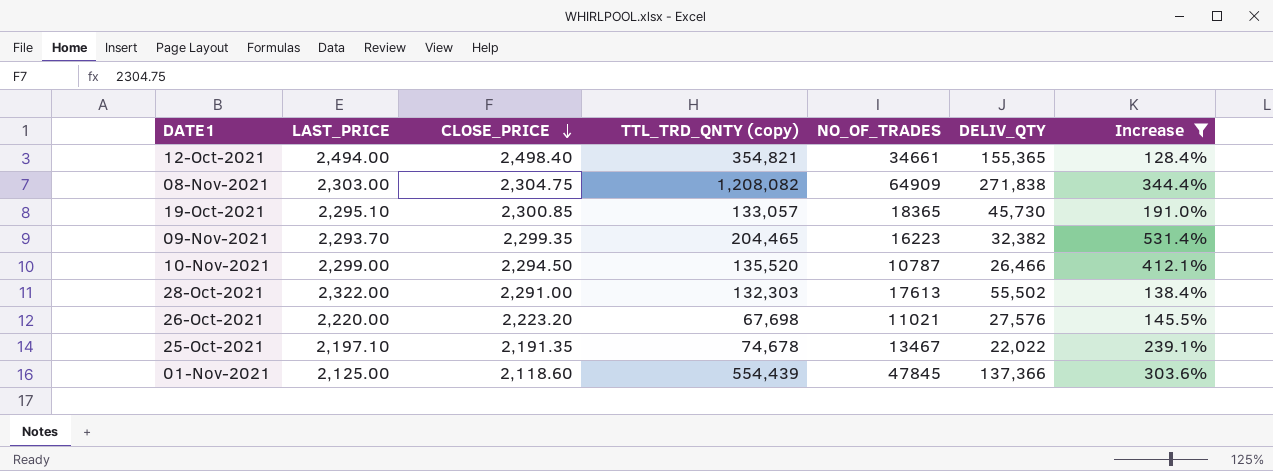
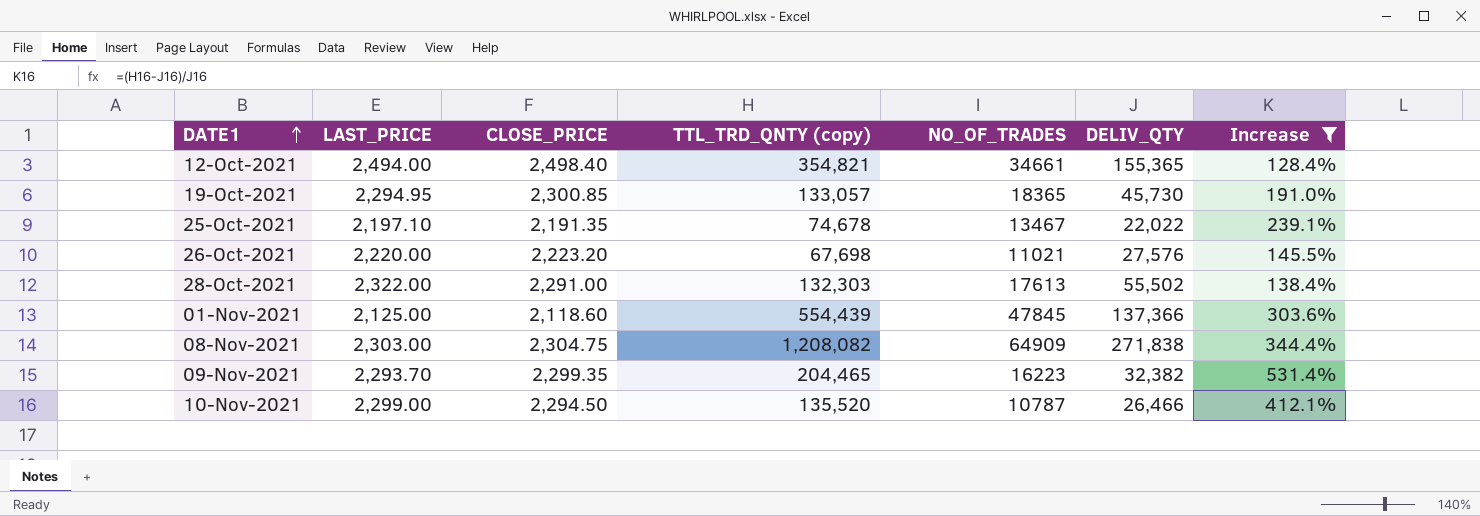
row order: CLOSE_PRICE descending -> DATE1 ascending
19-Oct-2021 | LAST_PRICE: 2,295.10 -> 2,294.95

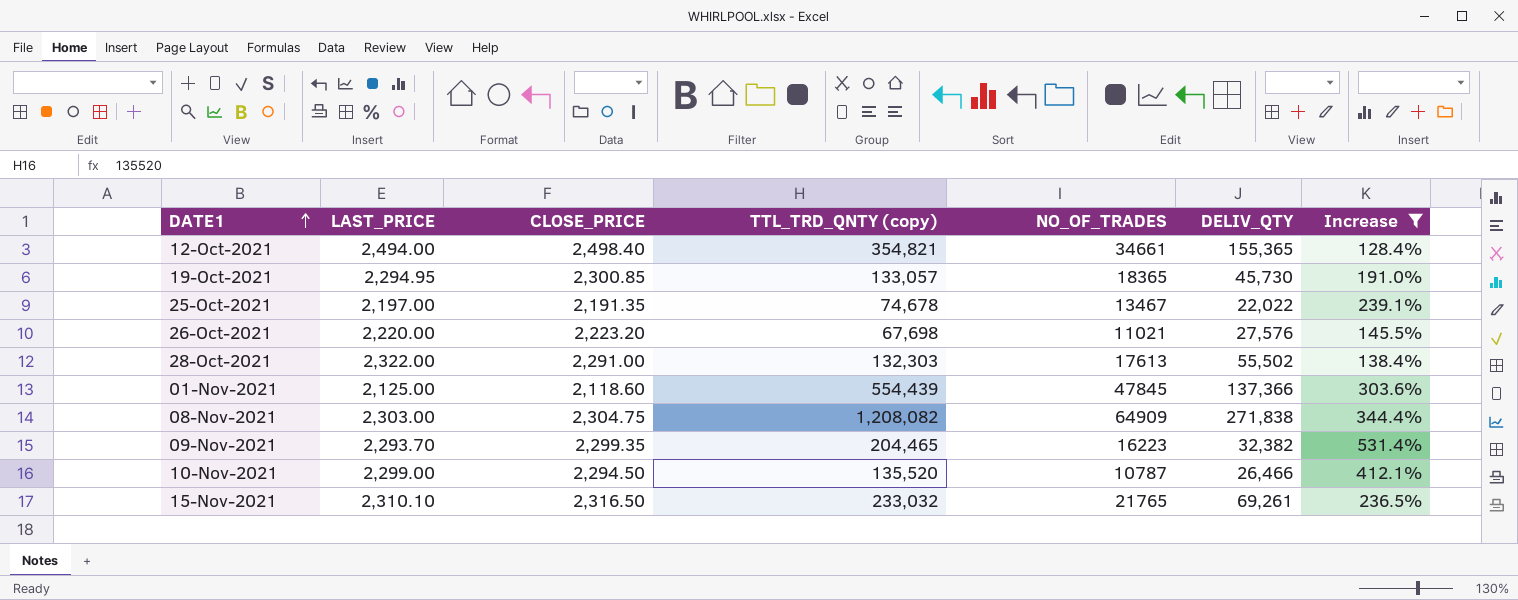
25-Oct-2021 | LAST_PRICE: 2,197.10 -> 2,197.00
row 15-Nov-2021: none -> 2,310.10 | 2,316.50 | 233,032 | 21765 | 69,261 | 236.5%

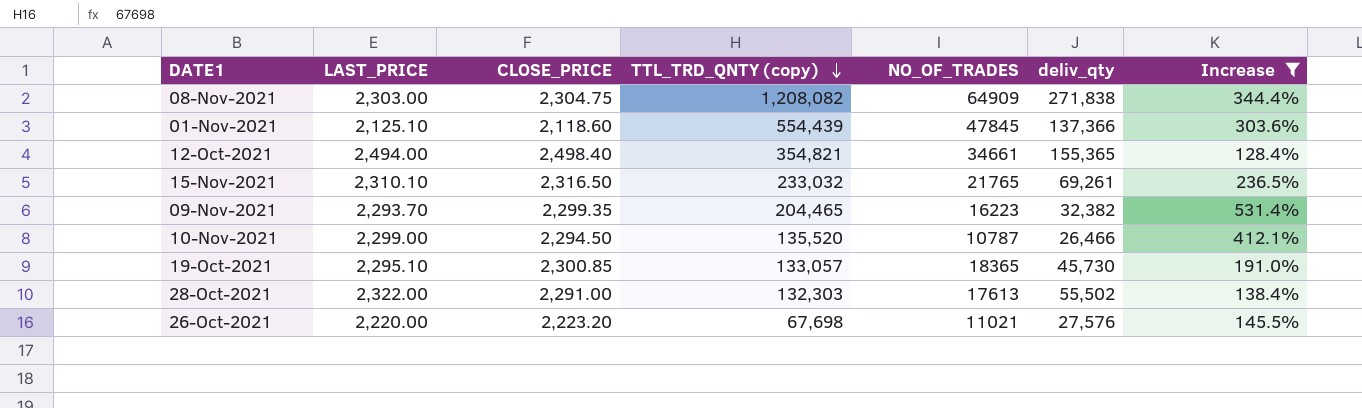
row order: DATE1 ascending -> TTL_TRD_QNTY (copy) descending
column name: DELIV_QTY -> deliv_qty
row 25-Oct-2021: 2,197.00 | 2,191.35 | 74,678 | 13467 | 22,022 | 239.1% -> none
01-Nov-2021 | LAST_PRICE: 2,125.00 -> 2,125.10
19-Oct-2021 | LAST_PRICE: 2,294.95 -> 2,295.10

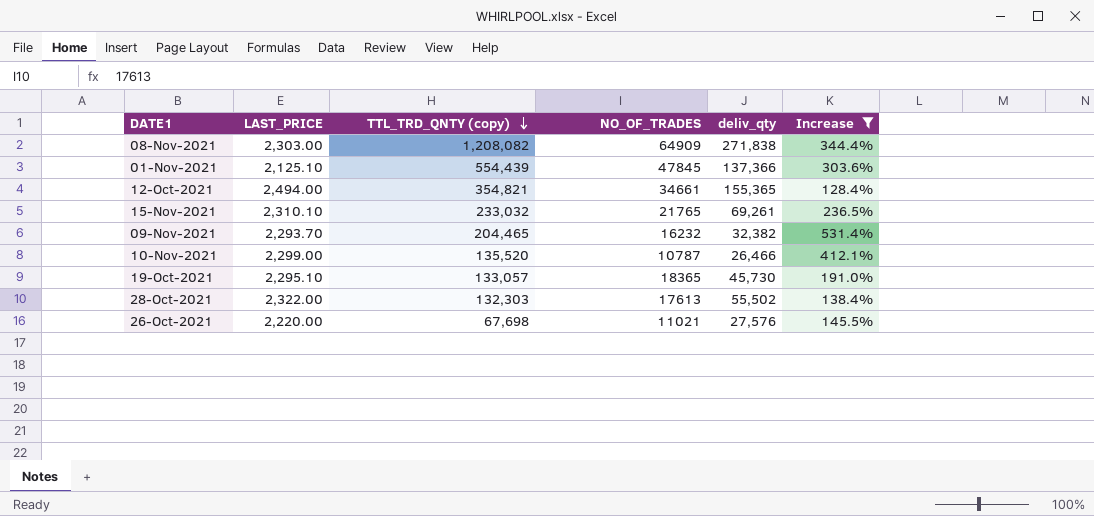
column CLOSE_PRICE | position: 3 -> none
09-Nov-2021 | NO_OF_TRADES: 16223 -> 16232

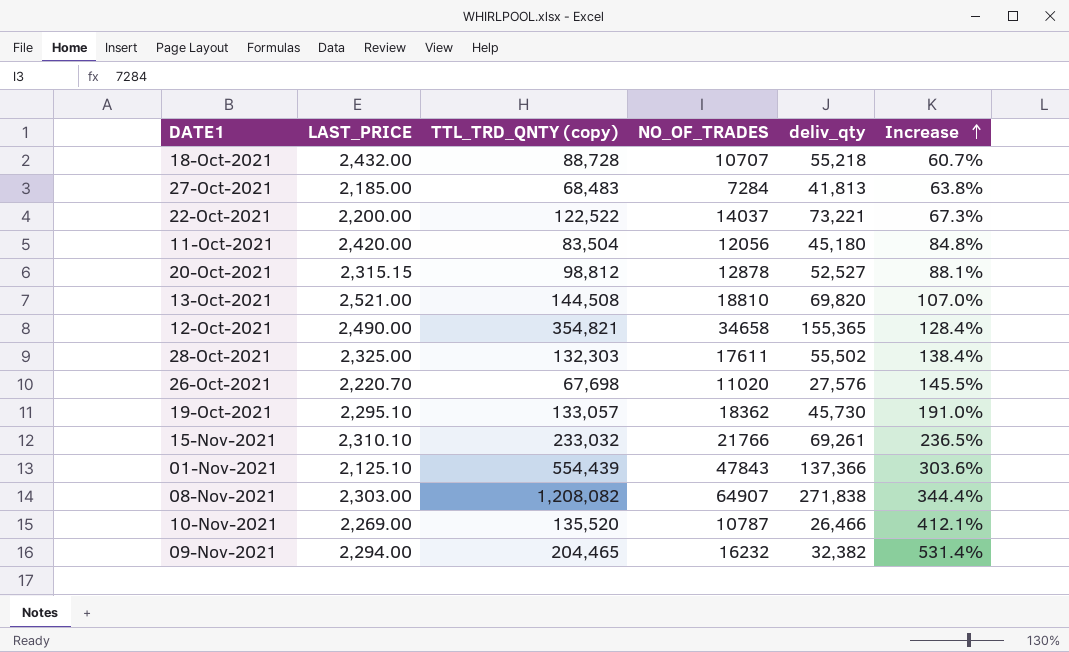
filter: Increase >= 128.4% -> none
row order: TTL_TRD_QNTY (copy) descending -> Increase ascending
12-Oct-2021 | LAST_PRICE: 2,494.00 -> 2,490.00
12-Oct-2021 | NO_OF_TRADES: 34661 -> 34658
28-Oct-2021 | LAST_PRICE: 2,322.00 -> 2,325.00
28-Oct-2021 | NO_OF_TRADES: 17613 -> 17611
26-Oct-2021 | LAST_PRICE: 2,220.00 -> 2,220.70
26-Oct-2021 | NO_OF_TRADES: 11021 -> 11020
19-Oct-2021 | NO_OF_TRADES: 18365 -> 18362
15-Nov-2021 | NO_OF_TRADES: 21765 -> 21766
01-Nov-2021 | NO_OF_TRADES: 47845 -> 47843
08-Nov-2021 | NO_OF_TRADES: 64909 -> 64907
10-Nov-2021 | LAST_PRICE: 2,299.00 -> 2,269.00
09-Nov-2021 | LAST_PRICE: 2,293.70 -> 2,294.00

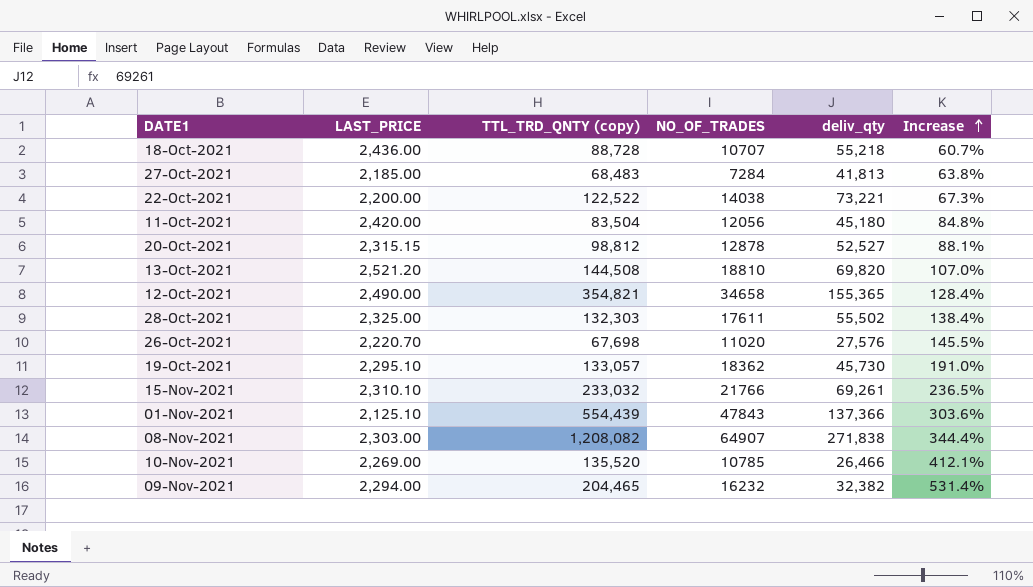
18-Oct-2021 | LAST_PRICE: 2,432.00 -> 2,436.00
22-Oct-2021 | NO_OF_TRADES: 14037 -> 14038
13-Oct-2021 | LAST_PRICE: 2,521.00 -> 2,521.20
10-Nov-2021 | NO_OF_TRADES: 10787 -> 10785

